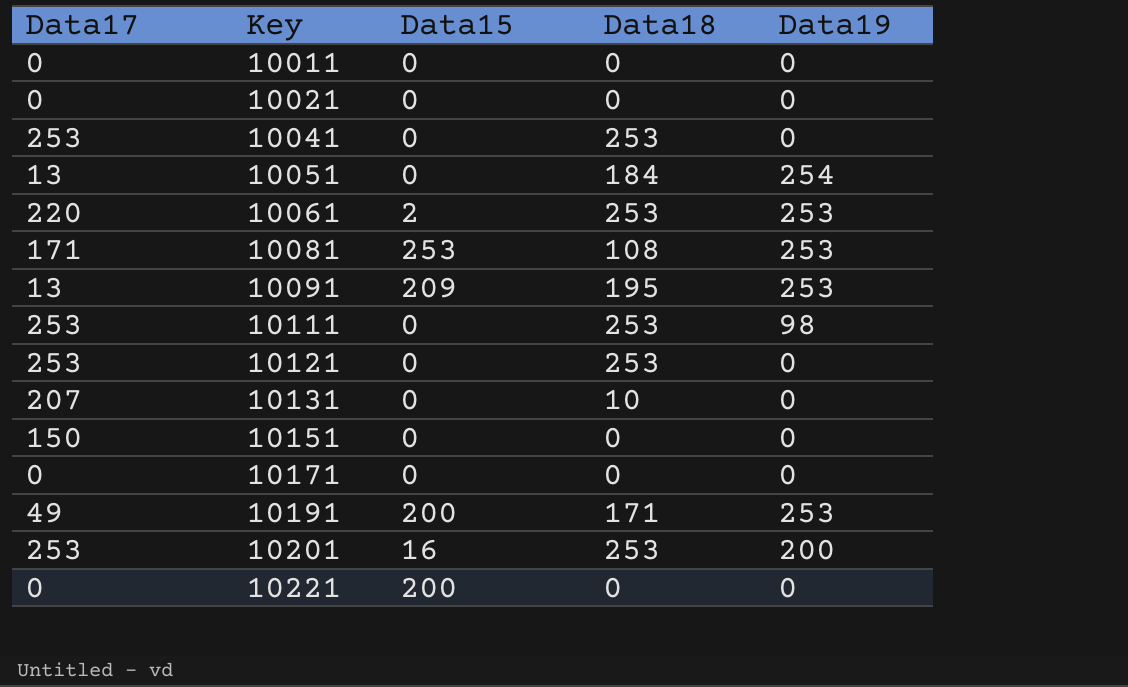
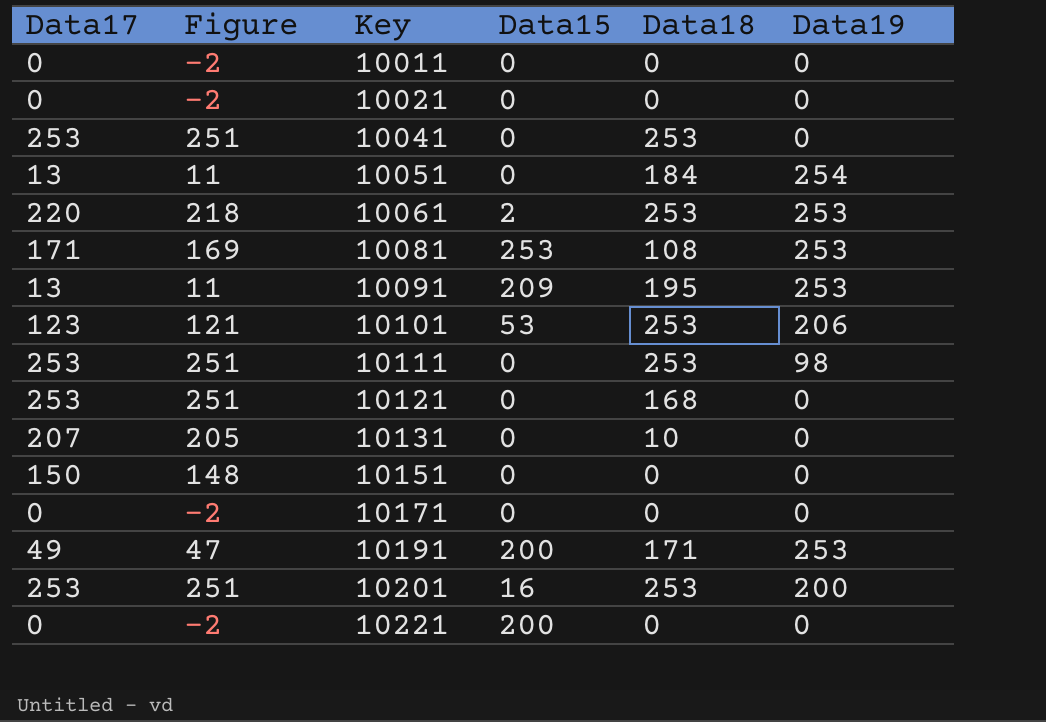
column Figure | formula: none -> [Data17] - 2
row 10101: none -> 123 | 121 | 53 | 253 | 206
10121 | Data18: 253 -> 168

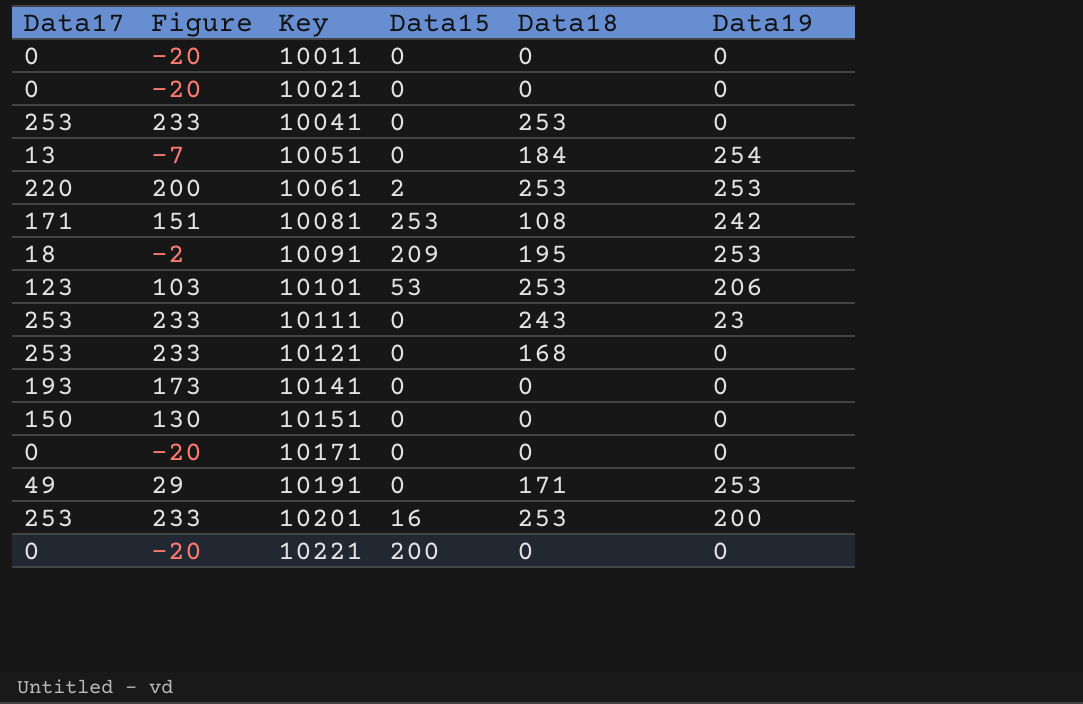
column Figure | formula: [Data17] - 2 -> [Data17] - 20
row 10131: 207 | 205 | 0 | 10 | 0 -> none
10081 | Data19: 253 -> 242
10091 | Data17: 13 -> 18
10111 | Data18: 253 -> 243
10111 | Data19: 98 -> 23
row 10141: none -> 193 | 173 | 0 | 0 | 0
10191 | Data15: 200 -> 0

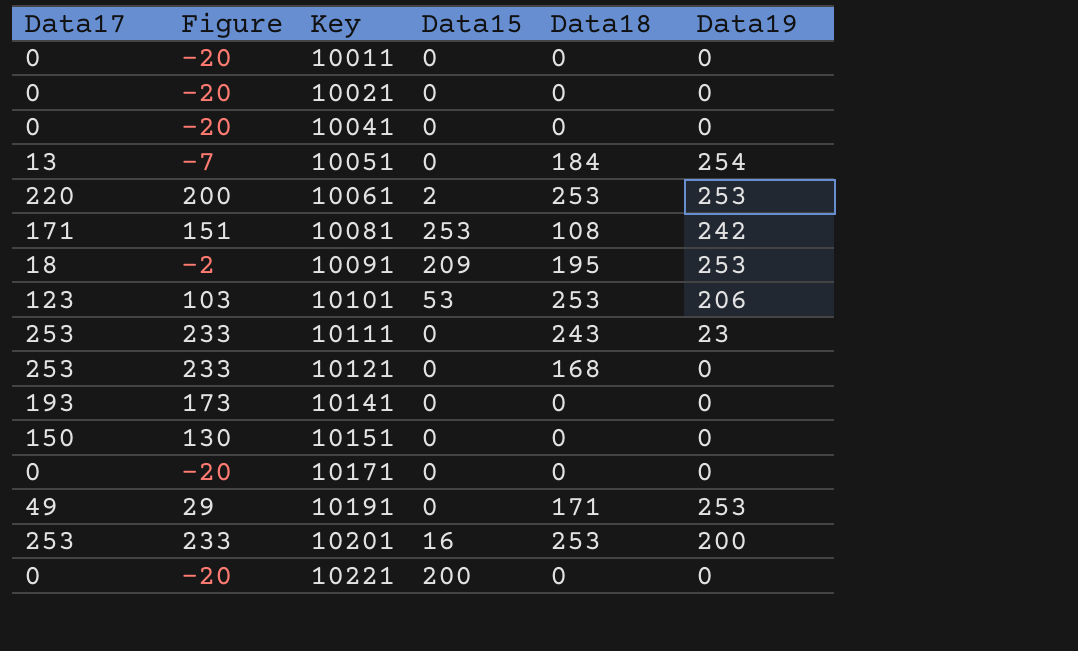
10041 | Data17: 253 -> 0
10041 | Figure: 233 -> -20
10041 | Data18: 253 -> 0

